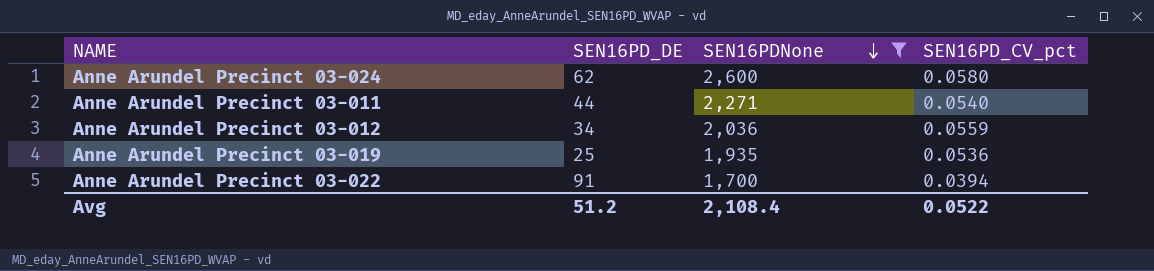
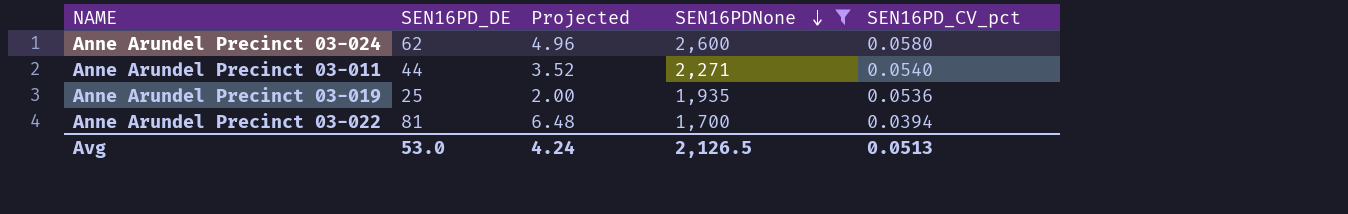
column Projected | formula: none -> [SEN16PD_DE] * 0.08
row Anne Arundel Precinct 03-012: 34 | 2,036 | 0.0559 -> none
Anne Arundel Precinct 03-022 | SEN16PD_DE: 91 -> 81
Avg | SEN16PD_DE: 51.2 -> 53.0
Avg | SEN16PDNone: 2,108.4 -> 2,126.5
Avg | SEN16PD_CV_pct: 0.0522 -> 0.0513

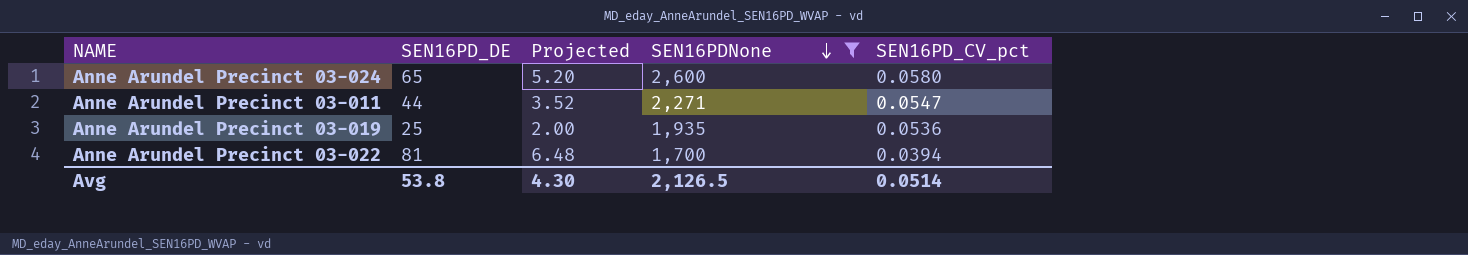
Anne Arundel Precinct 03-024 | SEN16PD_DE: 62 -> 65
Anne Arundel Precinct 03-024 | Projected: 4.96 -> 5.20
Anne Arundel Precinct 03-011 | SEN16PD_CV_pct: 0.0540 -> 0.0547
Avg | SEN16PD_DE: 53.0 -> 53.8
Avg | Projected: 4.24 -> 4.30
Avg | SEN16PD_CV_pct: 0.0513 -> 0.0514

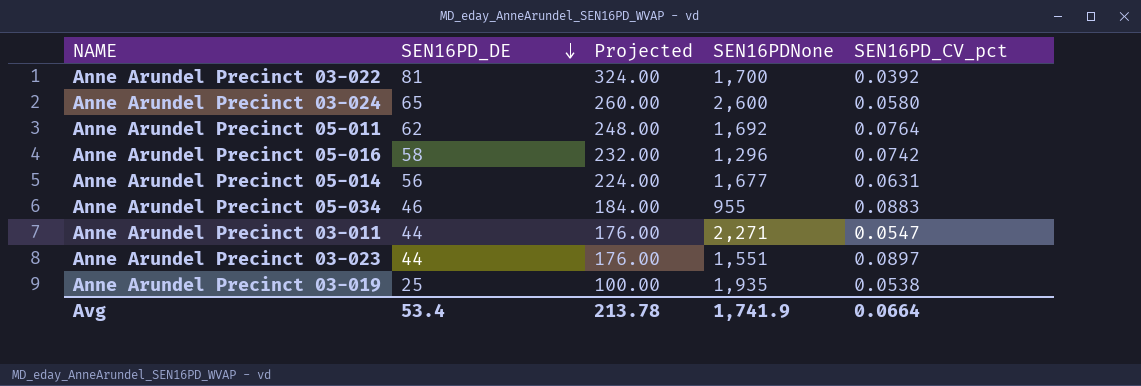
filter: SEN16PDNone >= 1,700 -> none
row order: SEN16PDNone descending -> SEN16PD_DE descending
column Projected | formula: [SEN16PD_DE] * 0.08 -> [SEN16PD_DE] * 4
Anne Arundel Precinct 03-022 | SEN16PD_CV_pct: 0.0394 -> 0.0392
Anne Arundel Precinct 03-019 | SEN16PD_CV_pct: 0.0536 -> 0.0538
Avg | SEN16PD_DE: 53.8 -> 53.4
Avg | Projected: 4.30 -> 213.78
Avg | SEN16PDNone: 2,126.5 -> 1,741.9
Avg | SEN16PD_CV_pct: 0.0514 -> 0.0664

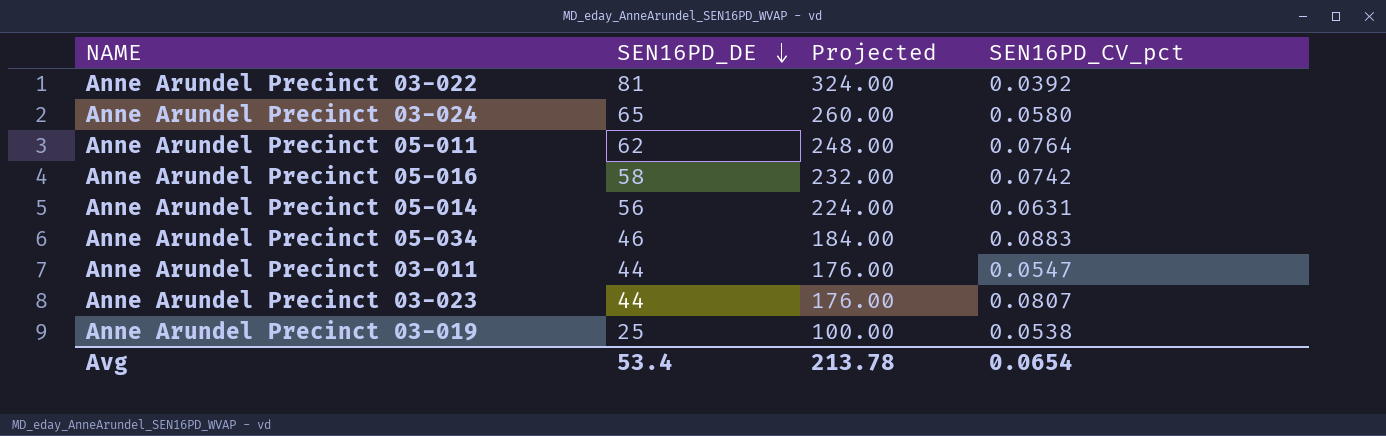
column SEN16PDNone | position: 4 -> none
Anne Arundel Precinct 03-023 | SEN16PD_CV_pct: 0.0897 -> 0.0807
Avg | SEN16PD_CV_pct: 0.0664 -> 0.0654

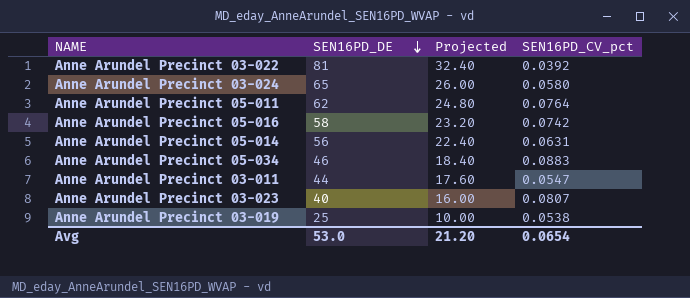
column Projected | formula: [SEN16PD_DE] * 4 -> [SEN16PD_DE] * 0.4
Anne Arundel Precinct 03-023 | SEN16PD_DE: 44 -> 40
Avg | SEN16PD_DE: 53.4 -> 53.0
Avg | Projected: 213.78 -> 21.20

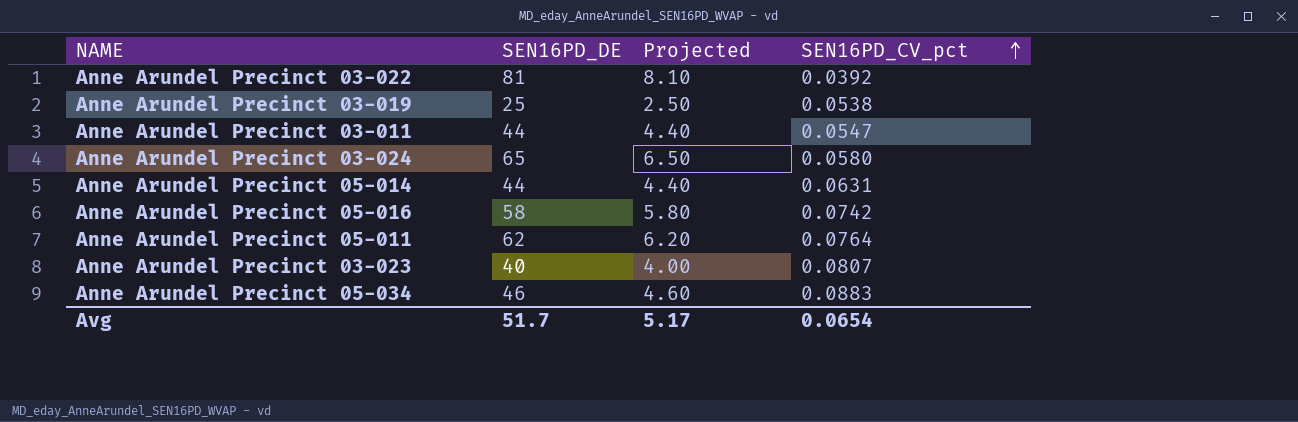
row order: SEN16PD_DE descending -> SEN16PD_CV_pct ascending
column Projected | formula: [SEN16PD_DE] * 0.4 -> [SEN16PD_DE] * 0.1
Anne Arundel Precinct 05-014 | SEN16PD_DE: 56 -> 44
Avg | SEN16PD_DE: 53.0 -> 51.7
Avg | Projected: 21.20 -> 5.17

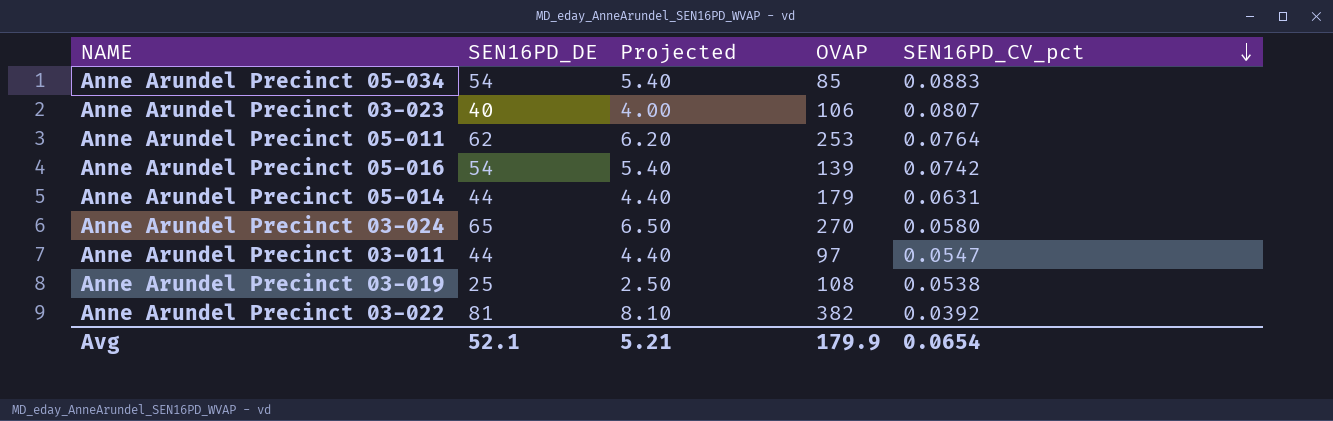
row order: SEN16PD_CV_pct ascending -> SEN16PD_CV_pct descending
column OVAP | position: none -> 4
Anne Arundel Precinct 05-034 | SEN16PD_DE: 46 -> 54
Anne Arundel Precinct 05-034 | Projected: 4.60 -> 5.40
Anne Arundel Precinct 05-016 | SEN16PD_DE: 58 -> 54
Anne Arundel Precinct 05-016 | Projected: 5.80 -> 5.40
Avg | SEN16PD_DE: 51.7 -> 52.1
Avg | Projected: 5.17 -> 5.21

